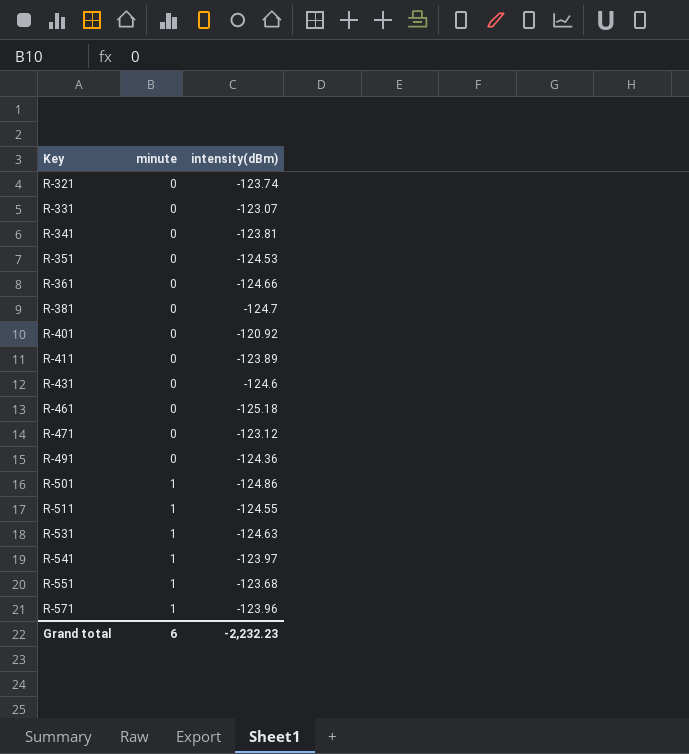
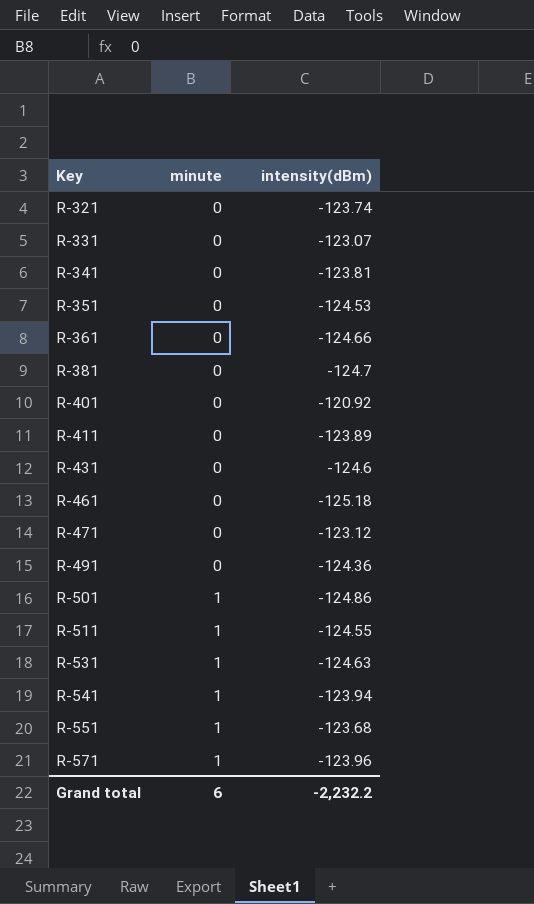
R-541 | intensity(dBm): -123.97 -> -123.94
Grand total | intensity(dBm): -2,232.23 -> -2,232.2

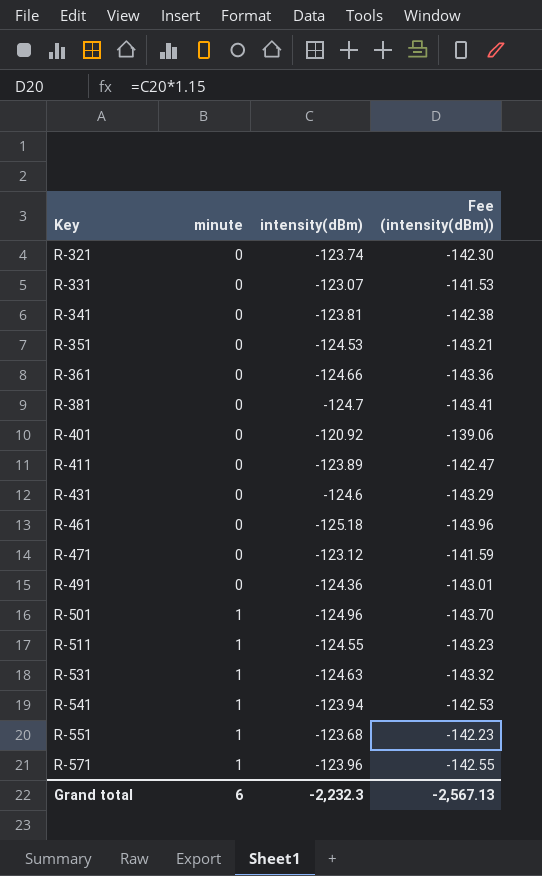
column Fee (intensity(dBm)) | formula: none -> [intensity(dBm)] * 1.15
R-501 | intensity(dBm): -124.86 -> -124.96
Grand total | intensity(dBm): -2,232.2 -> -2,232.3

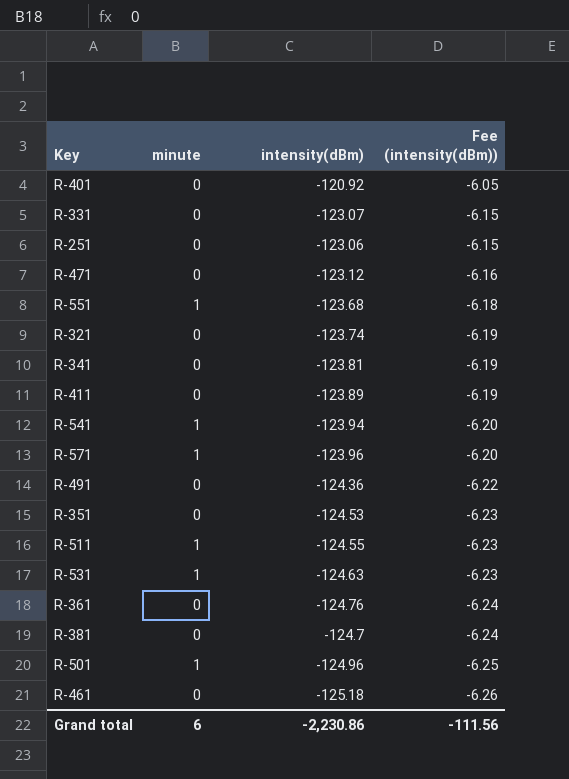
row order: Key ascending -> Fee (intensity(dBm)) descending
column Fee (intensity(dBm)) | formula: [intensity(dBm)] * 1.15 -> [intensity(dBm)] * 0.05
row R-431: 0 | -124.6 | -143.29 -> none
row R-251: none -> 0 | -123.06 | -6.15
R-361 | intensity(dBm): -124.66 -> -124.76
Grand total | intensity(dBm): -2,232.3 -> -2,230.86
Grand total | Fee (intensity(dBm)): -2,567.13 -> -111.56

